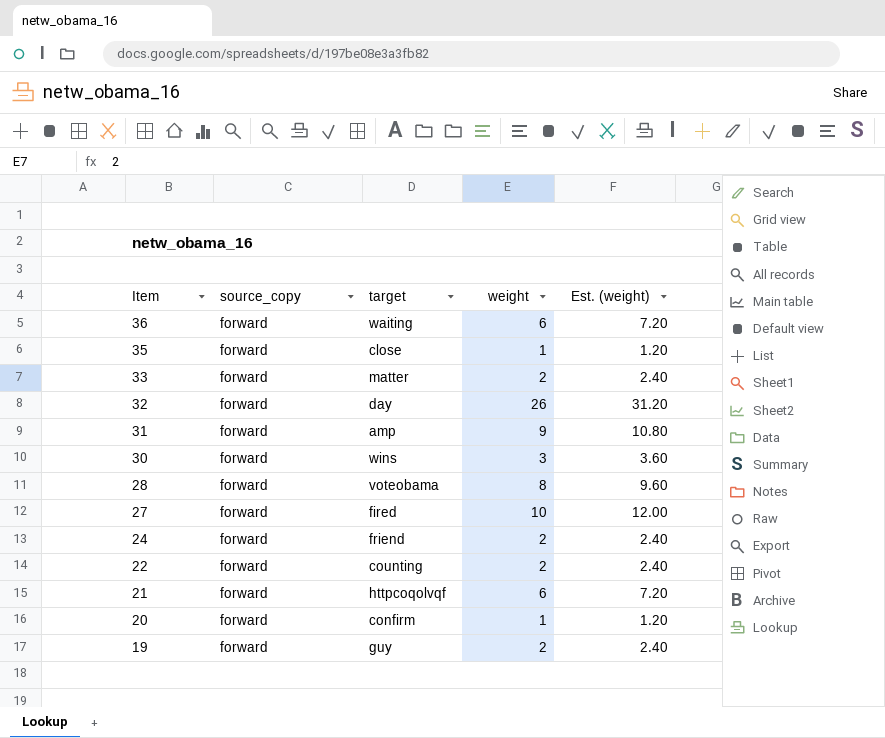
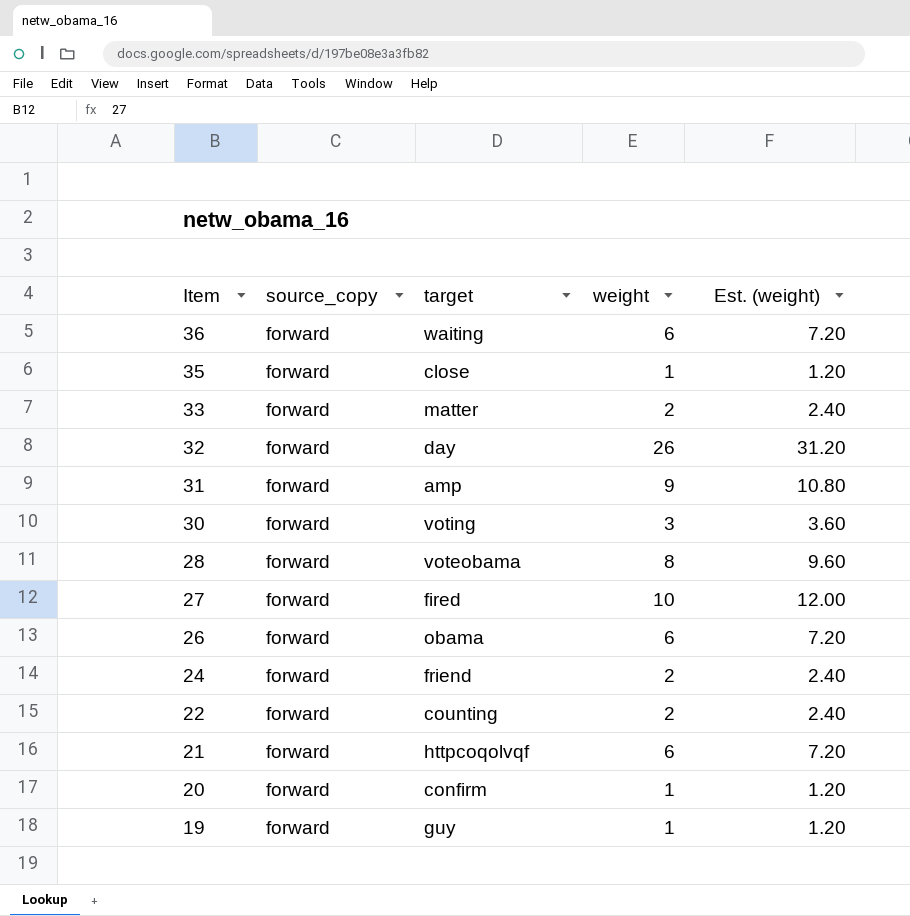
30 | target: wins -> voting
row 26: none -> forward | obama | 6 | 7.20
19 | weight: 2 -> 1
19 | Est. (weight): 2.40 -> 1.20

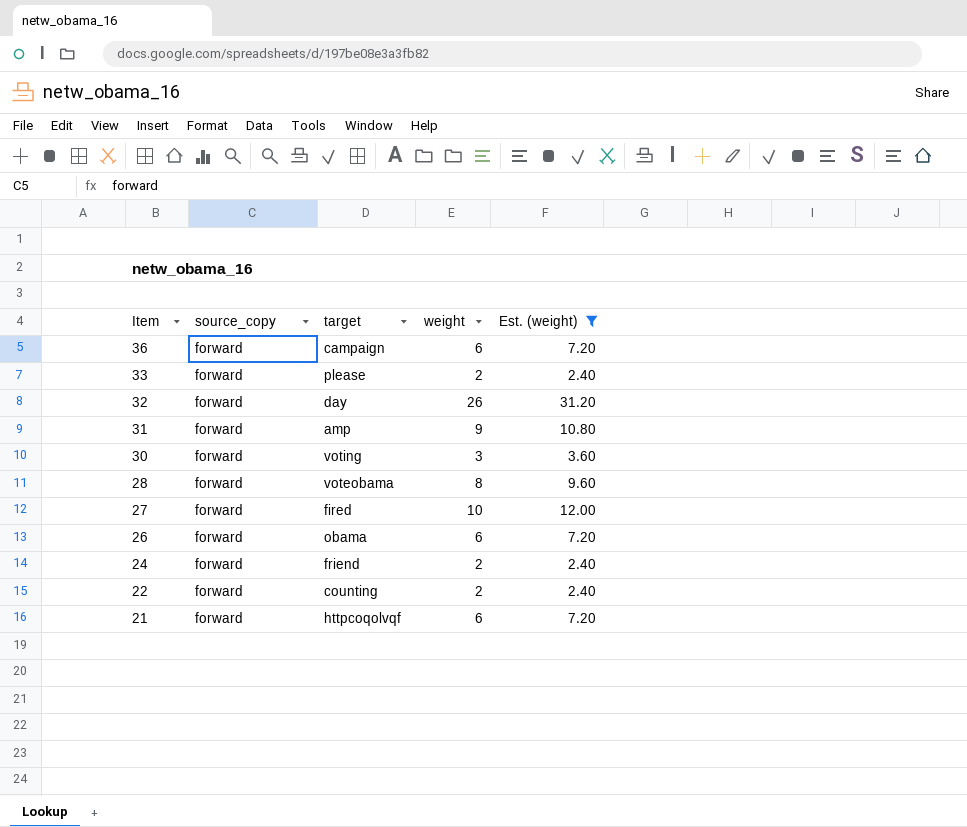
filter: none -> Est. (weight) != 1.20
36 | target: waiting -> campaign
33 | target: matter -> please

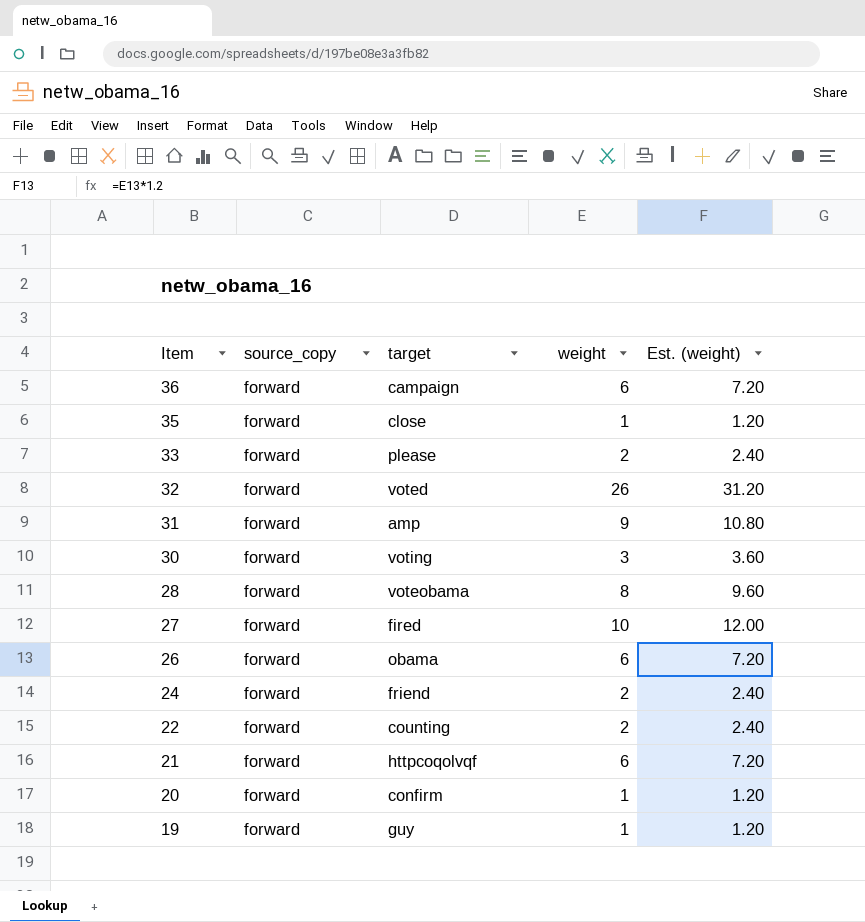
filter: Est. (weight) != 1.20 -> none
32 | target: day -> voted

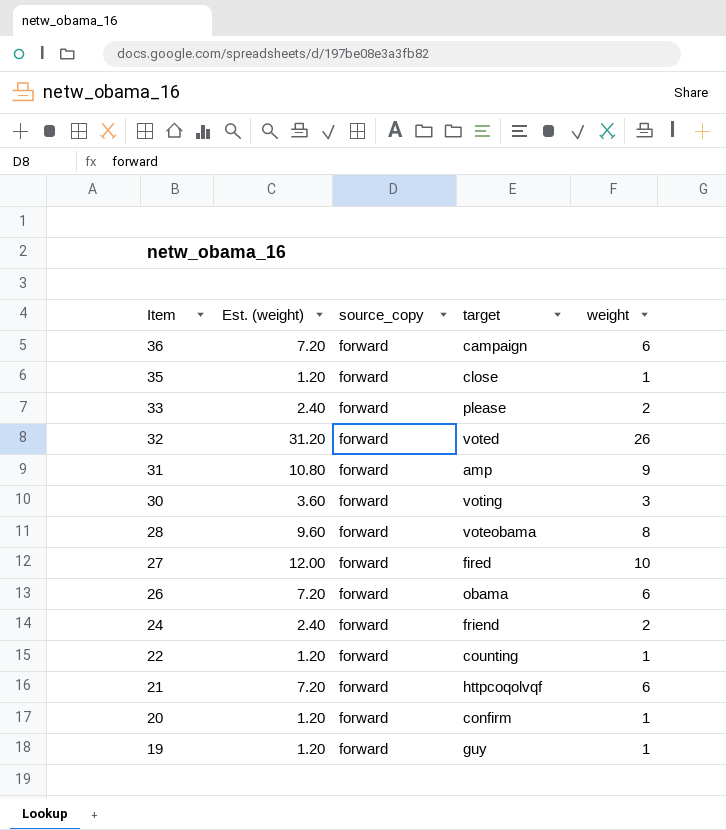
column Est. (weight) | position: 5 -> 2
22 | Est. (weight): 2.40 -> 1.20
22 | weight: 2 -> 1

